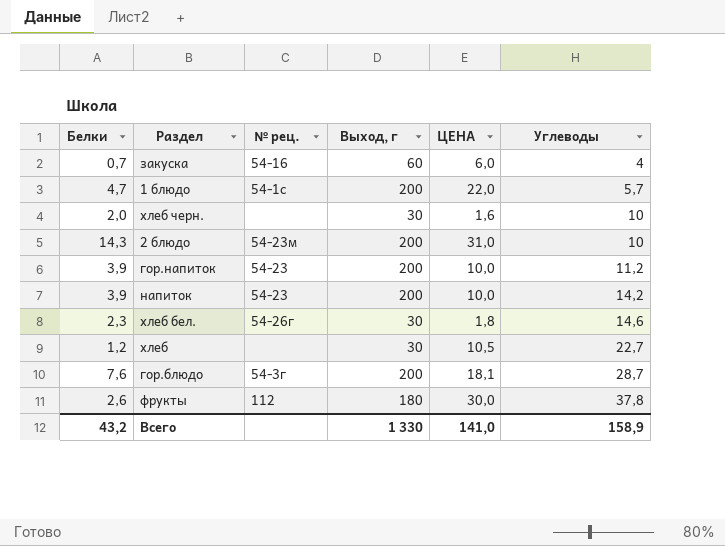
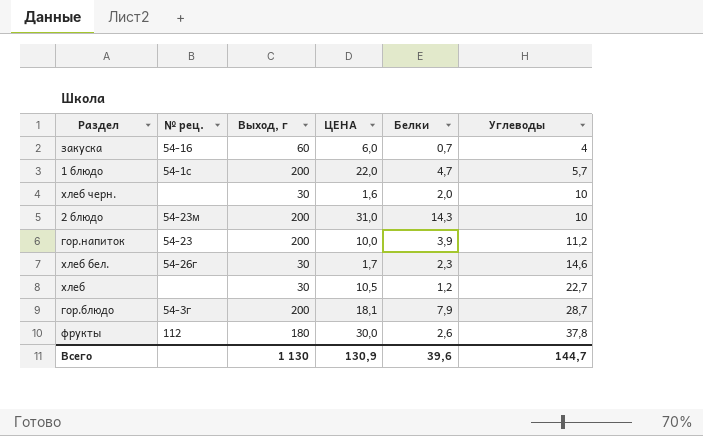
column Белки | position: 1 -> 5
row напиток: 3,9 | 54-23 | 200 | 10,0 | 14,2 -> none
хлеб бел. | ЦЕНА: 1,8 -> 1,7
гор.блюдо | Белки: 7,6 -> 7,9
Всего | Выход, г: 1 330 -> 1 130
Всего | ЦЕНА: 141,0 -> 130,9
Всего | Белки: 43,2 -> 39,6
Всего | Углеводы: 158,9 -> 144,7

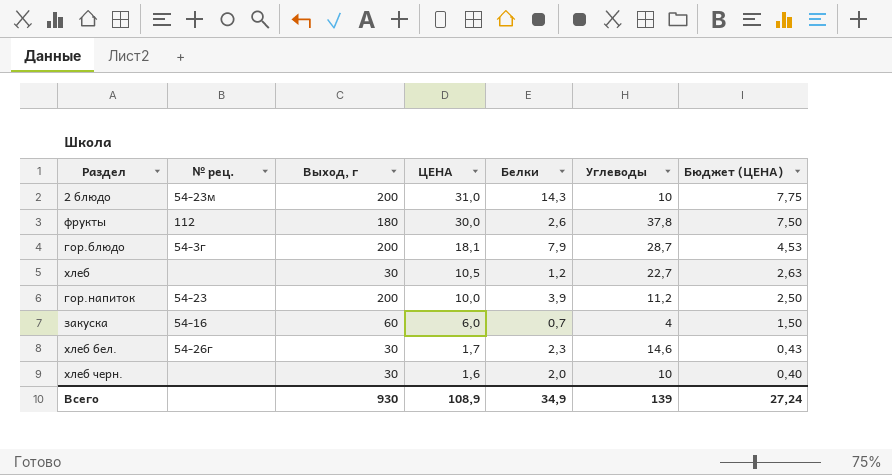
row order: Углеводы ascending -> ЦЕНА descending
column Бюджет (ЦЕНА) | formula: none -> [ЦЕНА] * 0,25
row 1 блюдо: 54-1с | 200 | 22,0 | 4,7 | 5,7 -> none
Всего | Выход, г: 1 130 -> 930
Всего | ЦЕНА: 130,9 -> 108,9
Всего | Белки: 39,6 -> 34,9
Всего | Углеводы: 144,7 -> 139

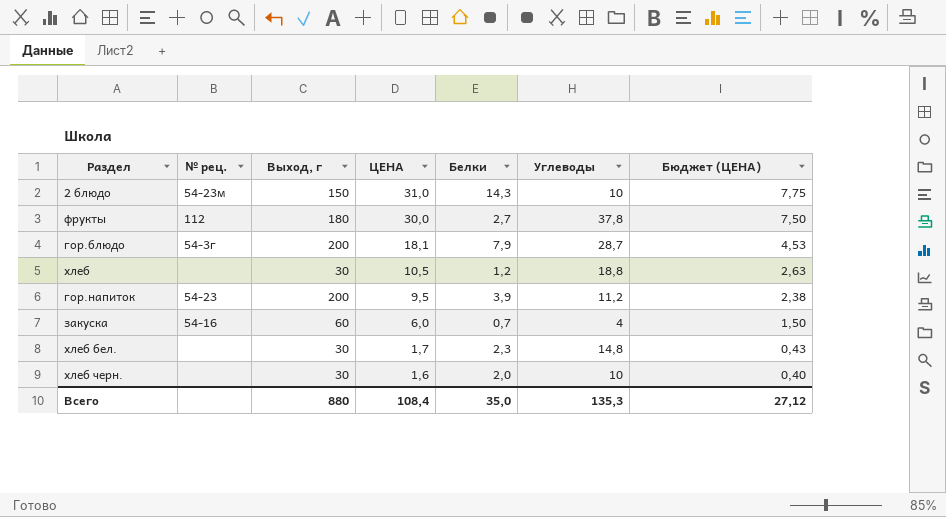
2 блюдо | Выход, г: 200 -> 150
фрукты | Белки: 2,6 -> 2,7
хлеб | Углеводы: 22,7 -> 18,8
гор.напиток | ЦЕНА: 10,0 -> 9,5
гор.напиток | Бюджет (ЦЕНА): 2,50 -> 2,38
хлеб бел. | № рец.: 54-26г -> none
хлеб бел. | Углеводы: 14,6 -> 14,8
Всего | Выход, г: 930 -> 880
Всего | ЦЕНА: 108,9 -> 108,4
Всего | Белки: 34,9 -> 35,0
Всего | Углеводы: 139 -> 135,3
Всего | Бюджет (ЦЕНА): 27,24 -> 27,12

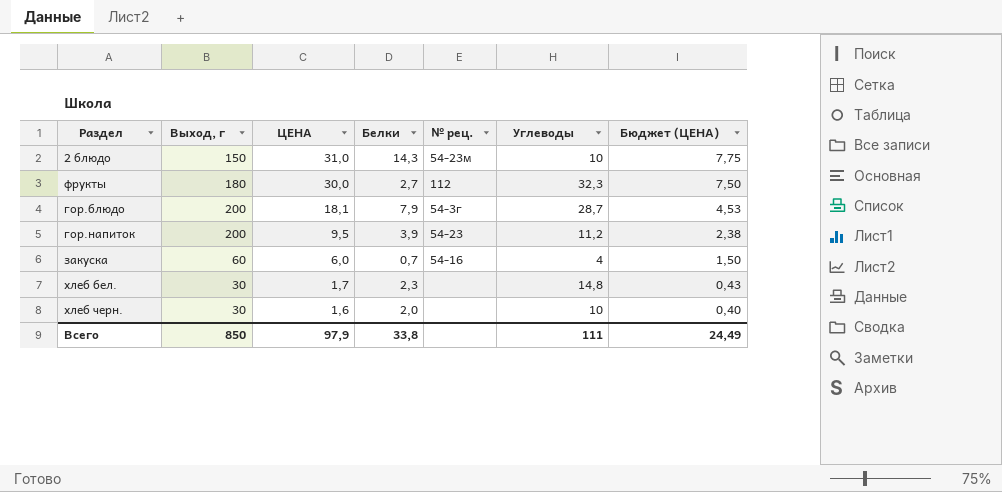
column № рец. | position: 2 -> 5
row хлеб: none | 30 | 10,5 | 1,2 | 18,8 | 2,63 -> none
фрукты | Углеводы: 37,8 -> 32,3
Всего | Выход, г: 880 -> 850
Всего | ЦЕНА: 108,4 -> 97,9
Всего | Белки: 35,0 -> 33,8
Всего | Углеводы: 135,3 -> 111
Всего | Бюджет (ЦЕНА): 27,12 -> 24,49

